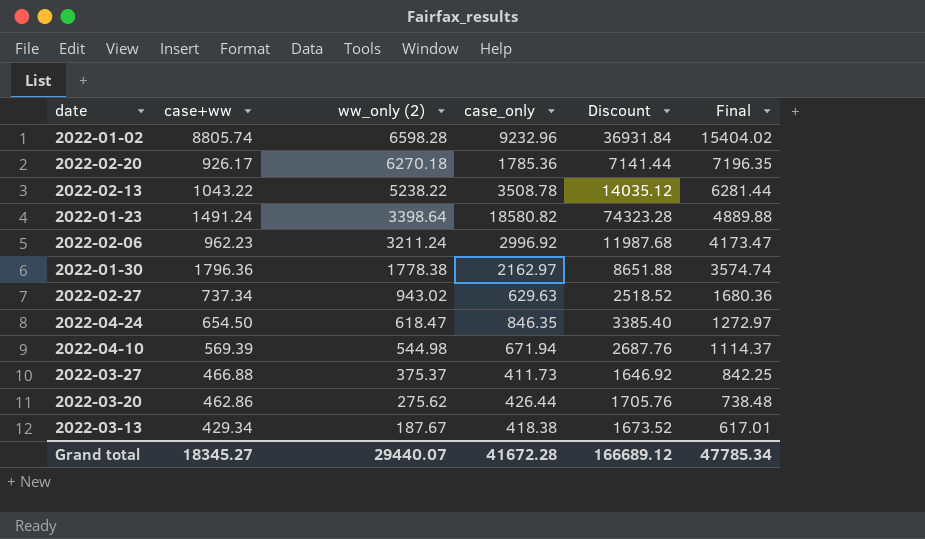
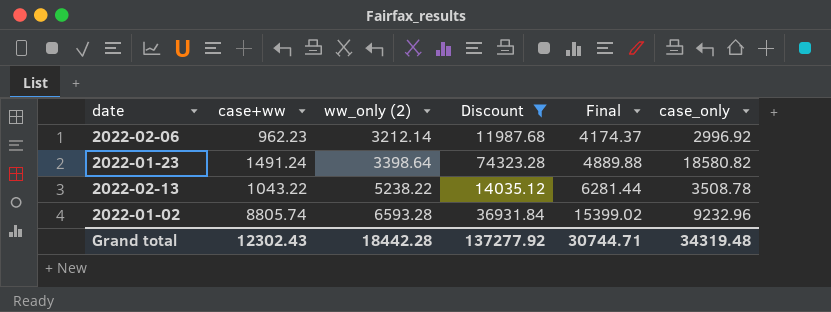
filter: none -> Discount >= 11987.68
row order: ww_only (2) descending -> ww_only (2) ascending
column case_only | position: 4 -> 6
2022-02-06 | ww_only (2): 3211.24 -> 3212.14
2022-02-06 | Final: 4173.47 -> 4174.37
2022-01-02 | ww_only (2): 6598.28 -> 6593.28
2022-01-02 | Final: 15404.02 -> 15399.02
Grand total | case+ww: 18345.27 -> 12302.43
Grand total | ww_only (2): 29440.07 -> 18442.28
Grand total | Discount: 166689.12 -> 137277.92
Grand total | Final: 47785.34 -> 30744.71
Grand total | case_only: 41672.28 -> 34319.48

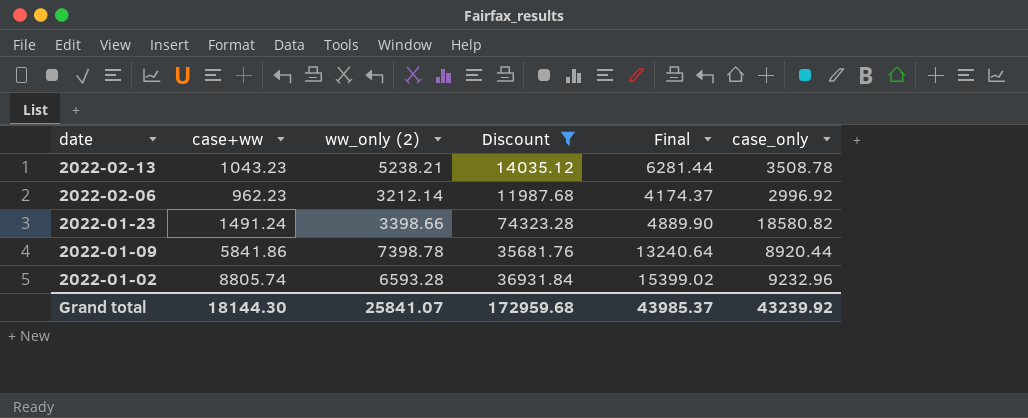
row order: ww_only (2) ascending -> date descending
2022-02-13 | case+ww: 1043.22 -> 1043.23
2022-02-13 | ww_only (2): 5238.22 -> 5238.21
2022-01-23 | ww_only (2): 3398.64 -> 3398.66
2022-01-23 | Final: 4889.88 -> 4889.90
row 2022-01-09: none -> 5841.86 | 7398.78 | 35681.76 | 13240.64 | 8920.44
Grand total | case+ww: 12302.43 -> 18144.30
Grand total | ww_only (2): 18442.28 -> 25841.07
Grand total | Discount: 137277.92 -> 172959.68
Grand total | Final: 30744.71 -> 43985.37
Grand total | case_only: 34319.48 -> 43239.92

